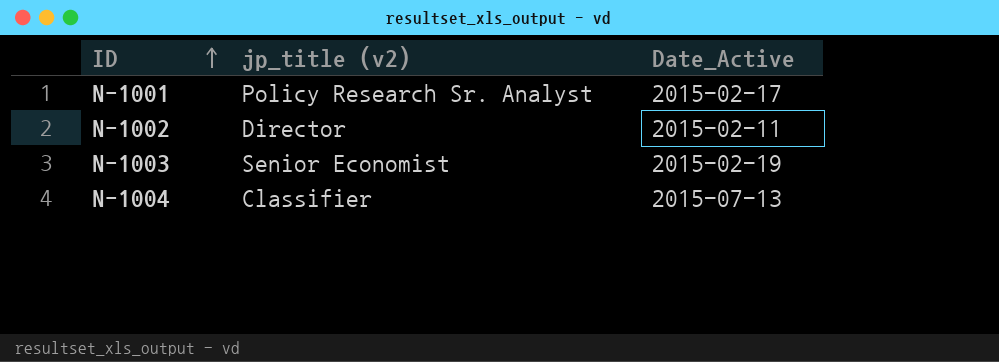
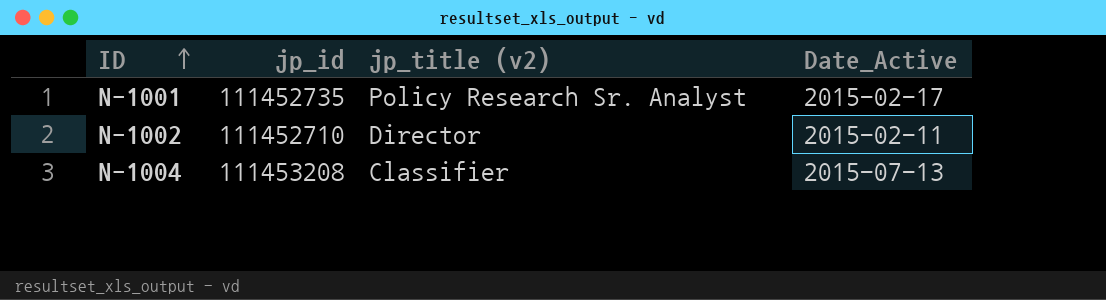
column jp_id | position: none -> 2
row N-1003: Senior Economist | 2015-02-19 -> none

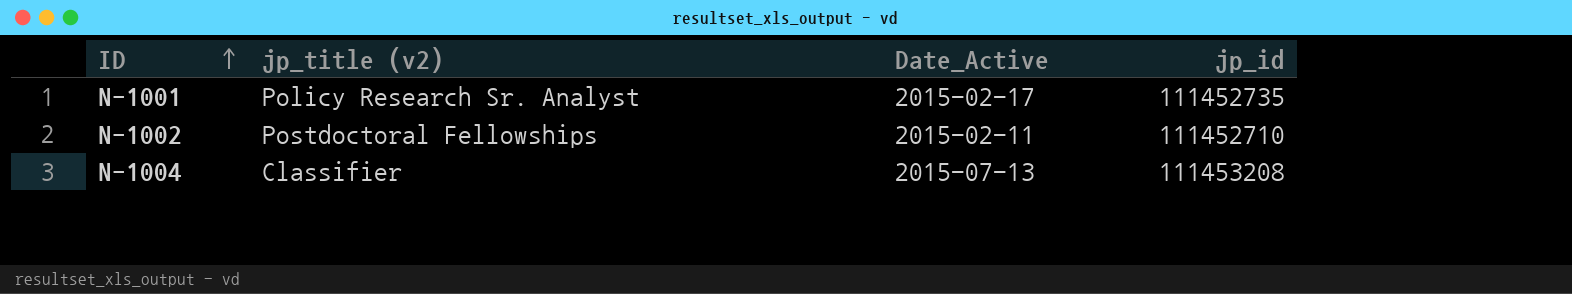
column jp_id | position: 2 -> 4
N-1002 | jp_title (v2): Director -> Postdoctoral Fellowships

